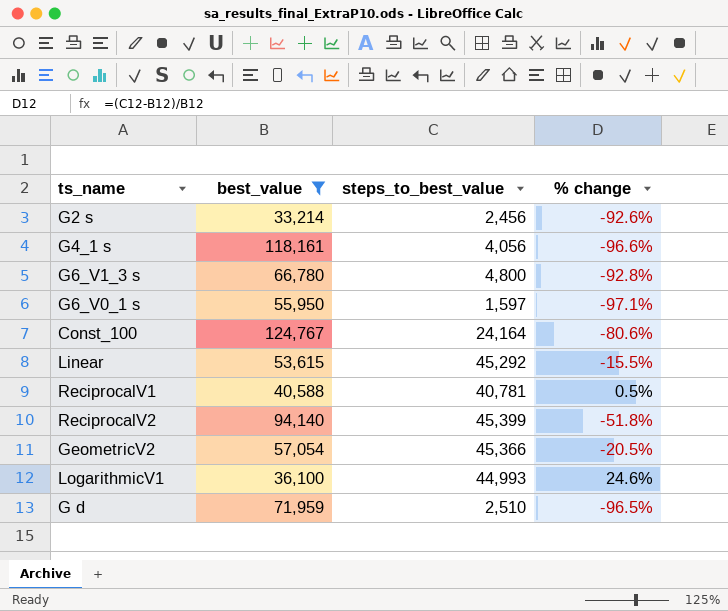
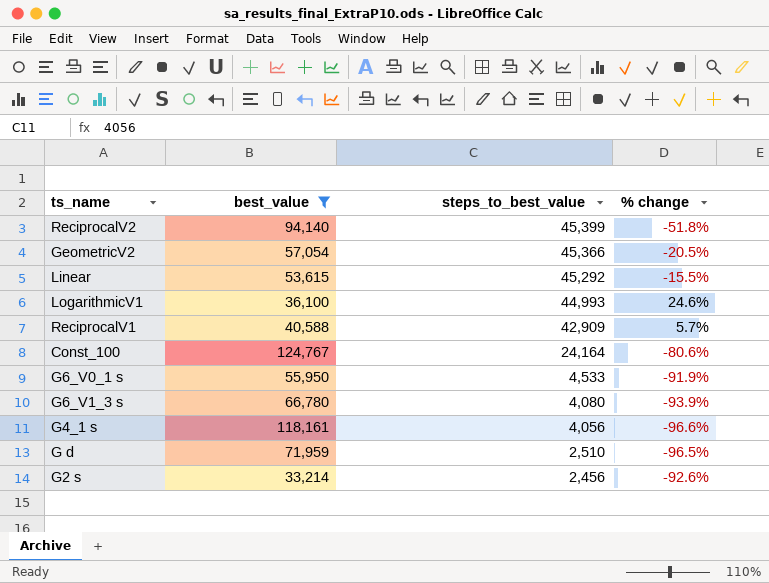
row order: none -> steps_to_best_value descending
ReciprocalV1 | steps_to_best_value: 40,781 -> 42,909
ReciprocalV1 | % change: 0.5% -> 5.7%
G6_V0_1 s | steps_to_best_value: 1,597 -> 4,533
G6_V0_1 s | % change: -97.1% -> -91.9%
G6_V1_3 s | steps_to_best_value: 4,800 -> 4,080
G6_V1_3 s | % change: -92.8% -> -93.9%

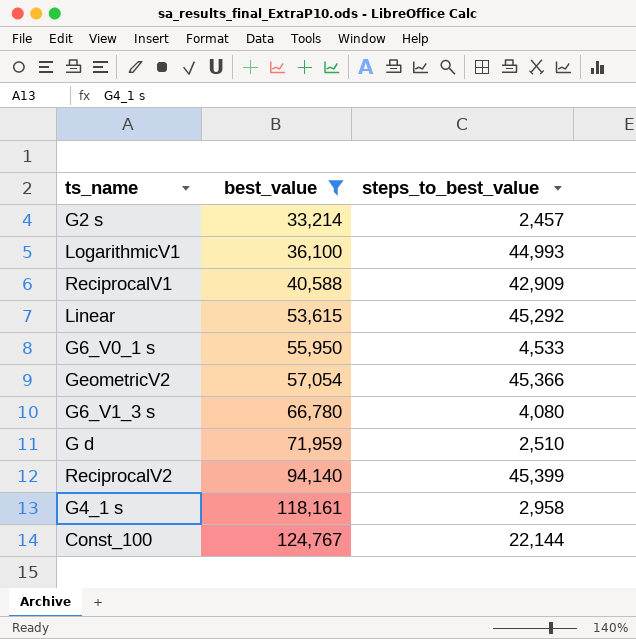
row order: steps_to_best_value descending -> best_value ascending
column % change | formula: ([steps_to_best_value] - [best_value]) / [best_value] -> none
G2 s | steps_to_best_value: 2,456 -> 2,457
G4_1 s | steps_to_best_value: 4,056 -> 2,958
Const_100 | steps_to_best_value: 24,164 -> 22,144

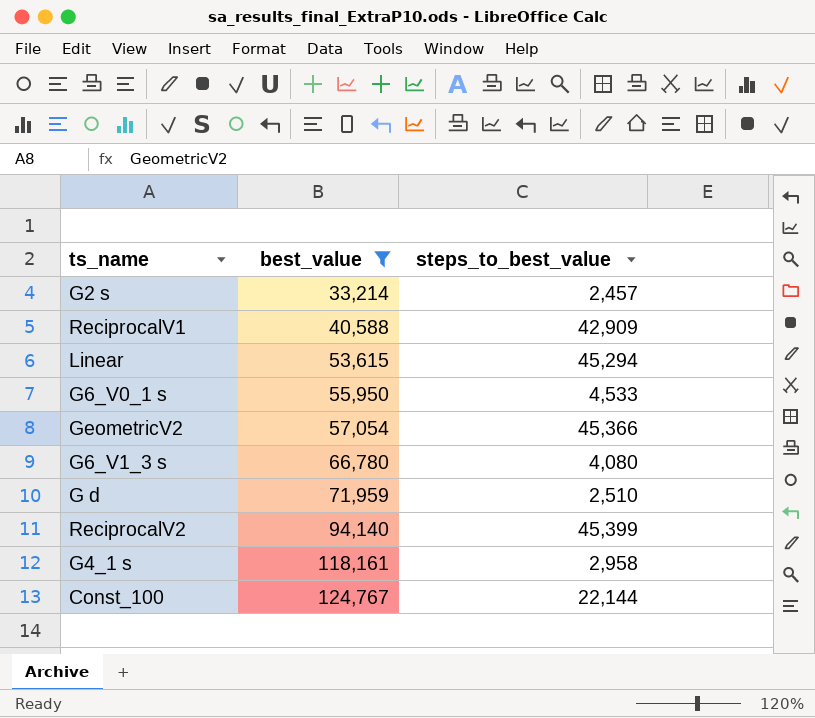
row LogarithmicV1: 36,100 | 44,993 -> none
Linear | steps_to_best_value: 45,292 -> 45,294

